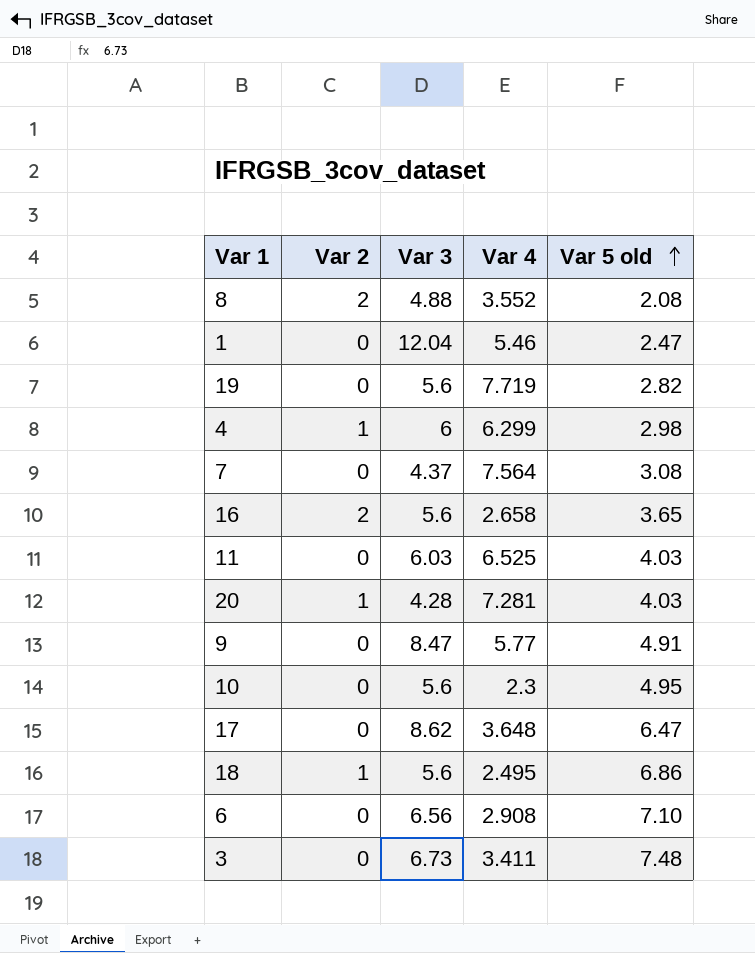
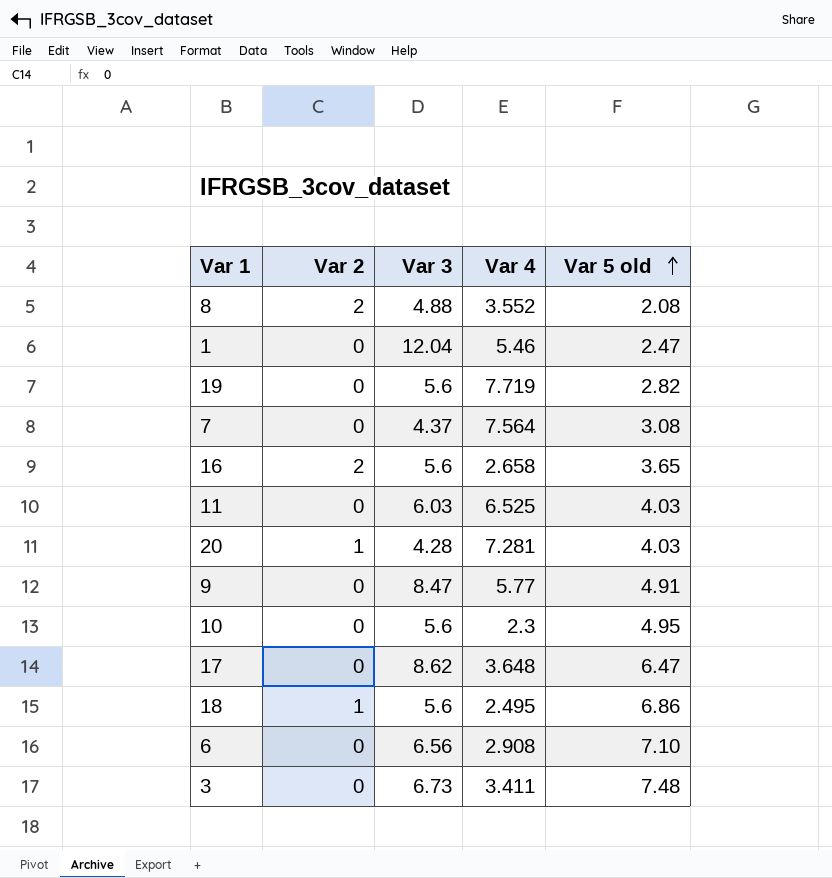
row 4: 1 | 6 | 6.299 | 2.98 -> none

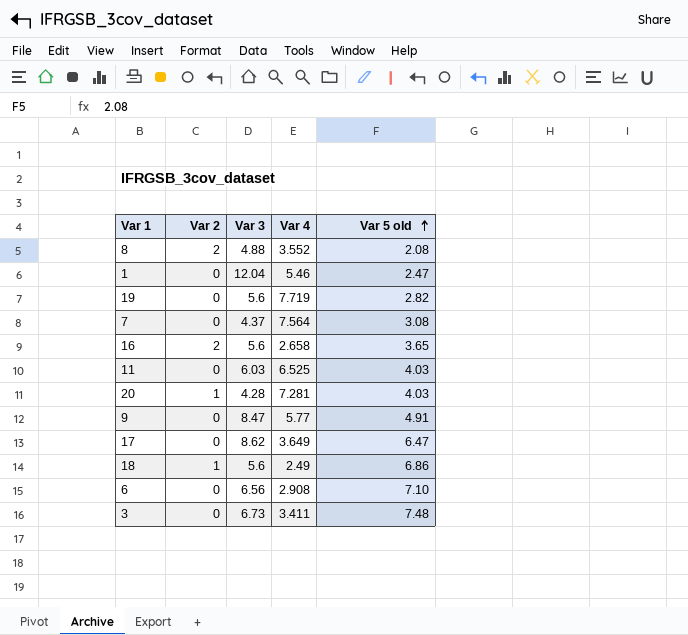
row 10: 0 | 5.6 | 2.3 | 4.95 -> none
17 | Var 4: 3.648 -> 3.649
18 | Var 4: 2.495 -> 2.49

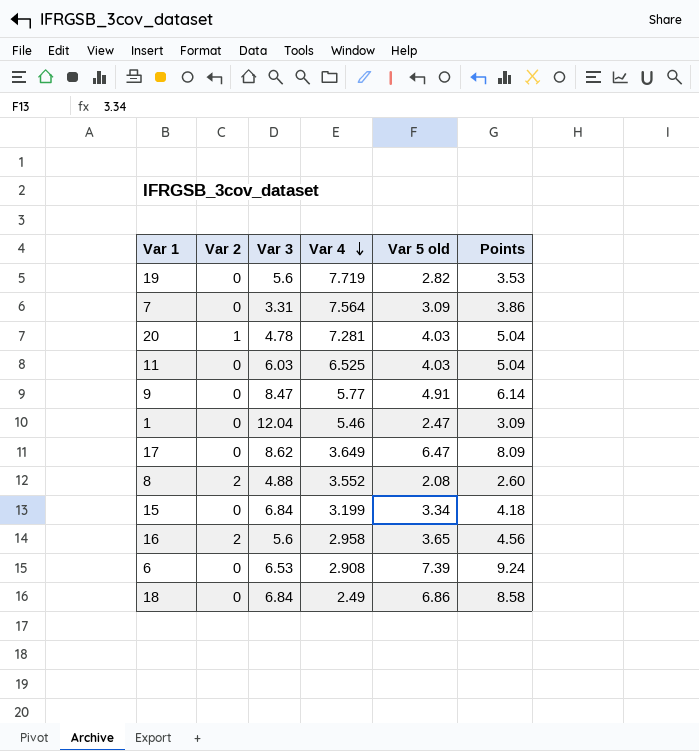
row order: Var 5 old ascending -> Var 4 descending
column Points | formula: none -> [Var 5 old] * 1.25
row 3: 0 | 6.73 | 3.411 | 7.48 -> none
7 | Var 3: 4.37 -> 3.31
7 | Var 5 old: 3.08 -> 3.09
20 | Var 3: 4.28 -> 4.78
row 15: none -> 0 | 6.84 | 3.199 | 3.34 | 4.18
16 | Var 4: 2.658 -> 2.958
6 | Var 3: 6.56 -> 6.53
6 | Var 5 old: 7.10 -> 7.39
18 | Var 2: 1 -> 0
18 | Var 3: 5.6 -> 6.84

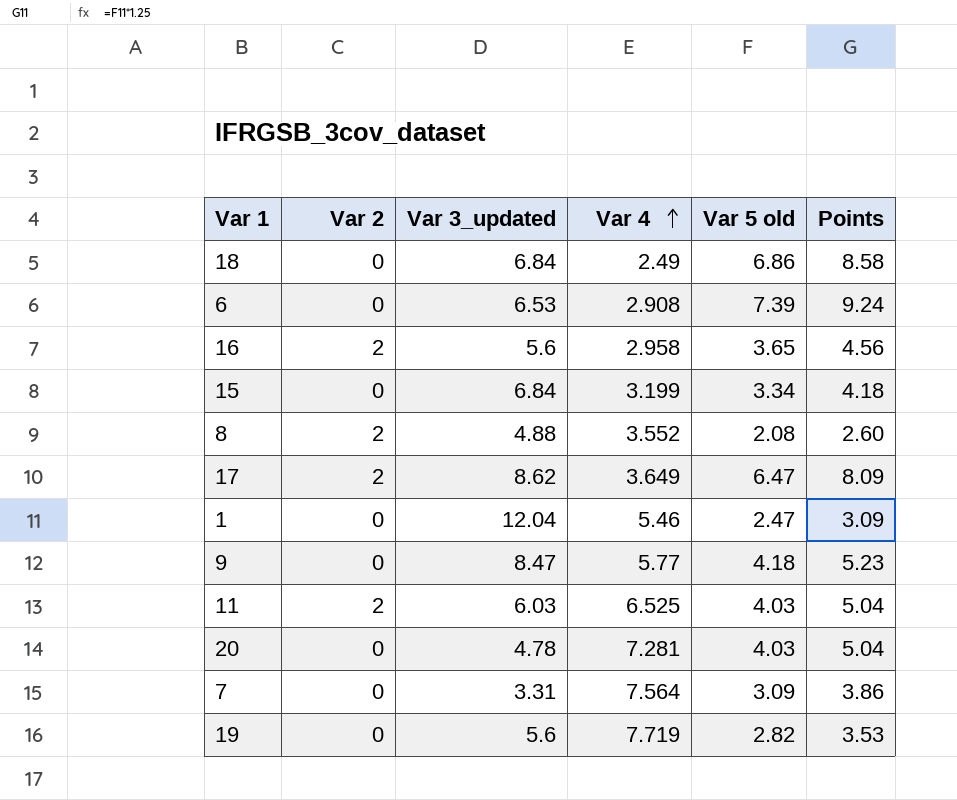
row order: Var 4 descending -> Var 4 ascending
column name: Var 3 -> Var 3_updated
17 | Var 2: 0 -> 2
9 | Var 5 old: 4.91 -> 4.18
9 | Points: 6.14 -> 5.23
11 | Var 2: 0 -> 2
20 | Var 2: 1 -> 0

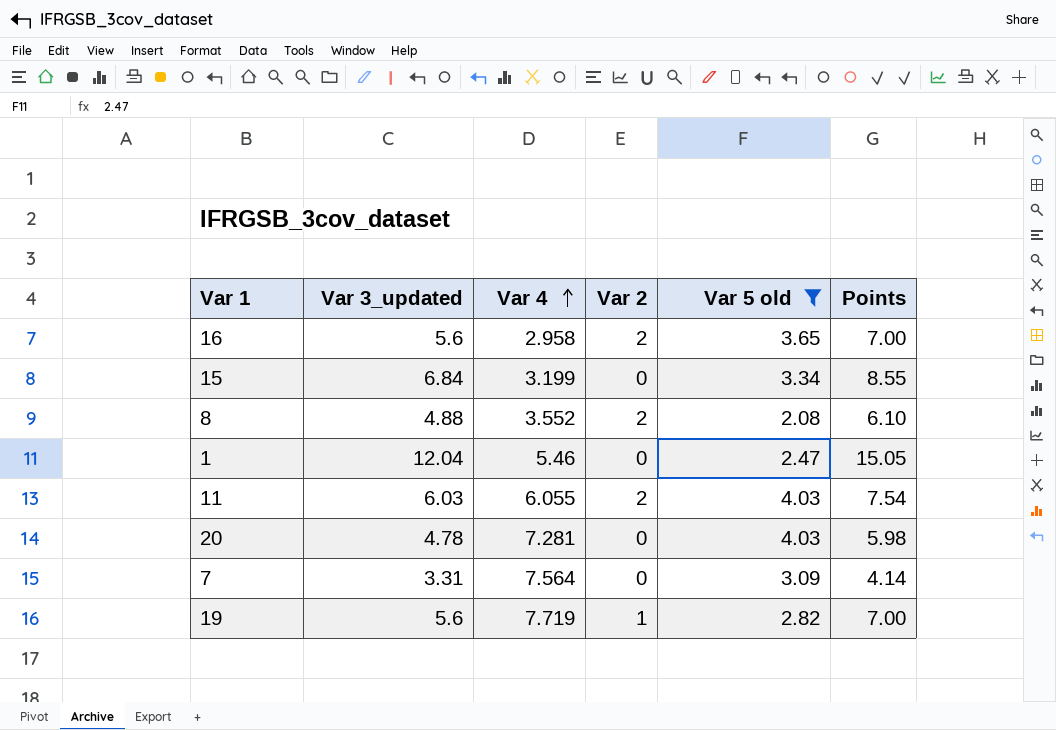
filter: none -> Var 5 old <= 4.03
column Var 2 | position: 2 -> 4
column Points | formula: [Var 5 old] * 1.25 -> [Var 3_updated] * 1.25
11 | Var 4: 6.525 -> 6.055
19 | Var 2: 0 -> 1

